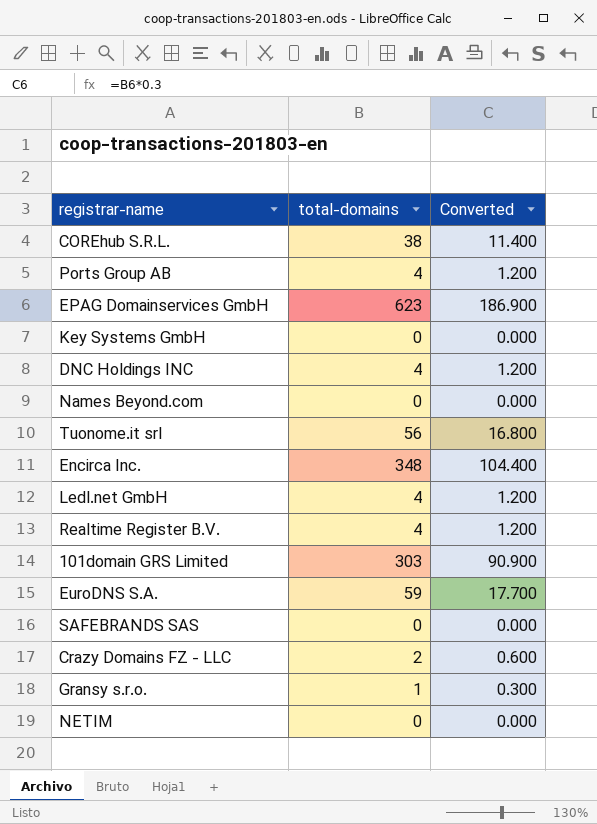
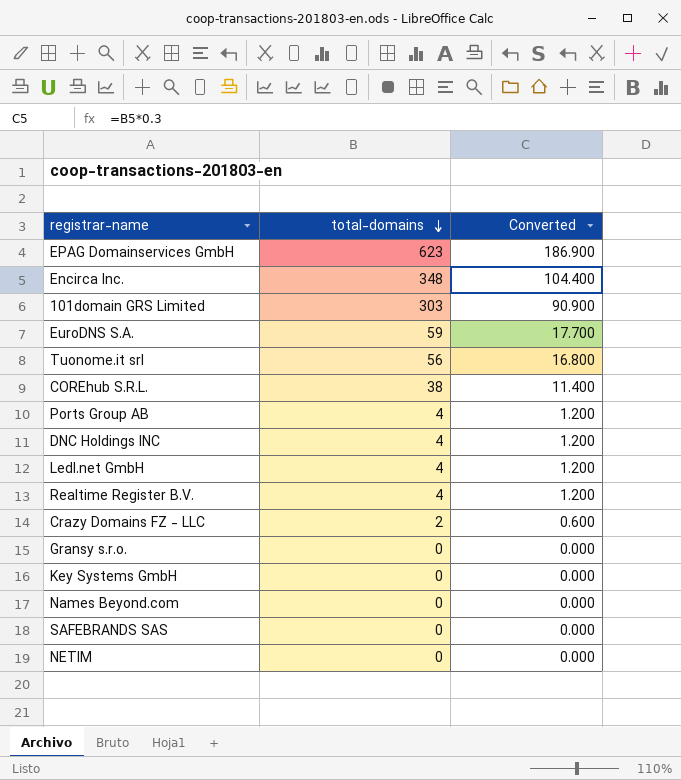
row order: none -> total-domains descending
Gransy s.r.o. | total-domains: 1 -> 0
Gransy s.r.o. | Converted: 0.300 -> 0.000

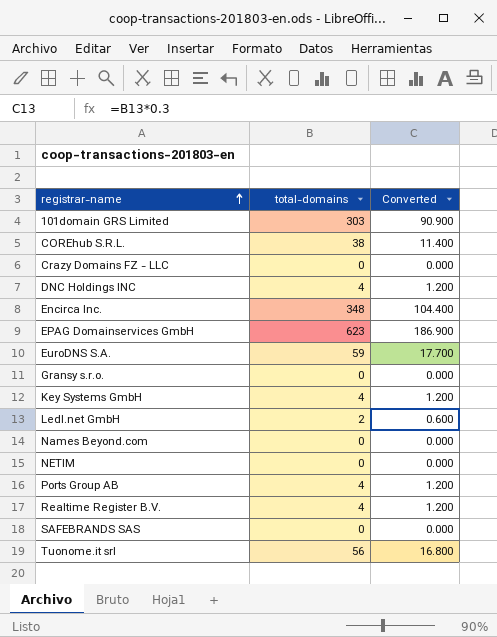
row order: total-domains descending -> registrar-name ascending
Crazy Domains FZ - LLC | total-domains: 2 -> 0
Crazy Domains FZ - LLC | Converted: 0.600 -> 0.000
Key Systems GmbH | total-domains: 0 -> 4
Key Systems GmbH | Converted: 0.000 -> 1.200
Ledl.net GmbH | total-domains: 4 -> 2
Ledl.net GmbH | Converted: 1.200 -> 0.600

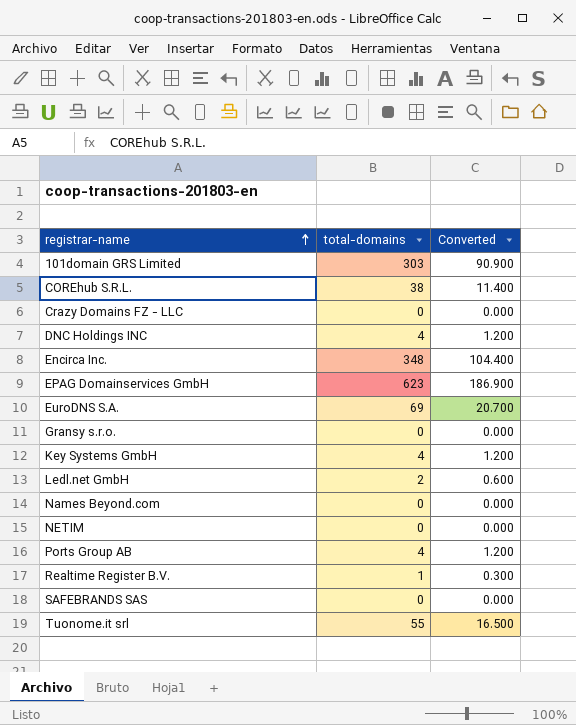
EuroDNS S.A. | total-domains: 59 -> 69
EuroDNS S.A. | Converted: 17.700 -> 20.700
Realtime Register B.V. | total-domains: 4 -> 1
Realtime Register B.V. | Converted: 1.200 -> 0.300
Tuonome.it srl | total-domains: 56 -> 55
Tuonome.it srl | Converted: 16.800 -> 16.500

